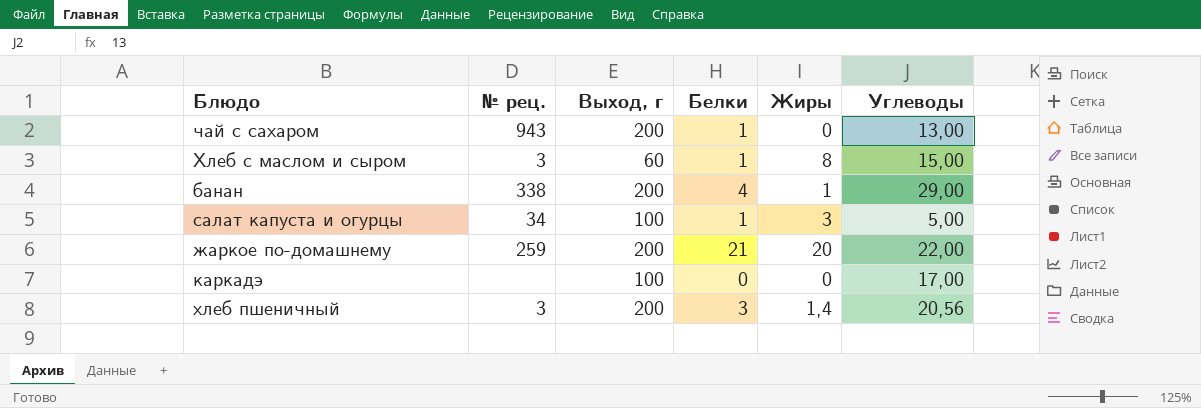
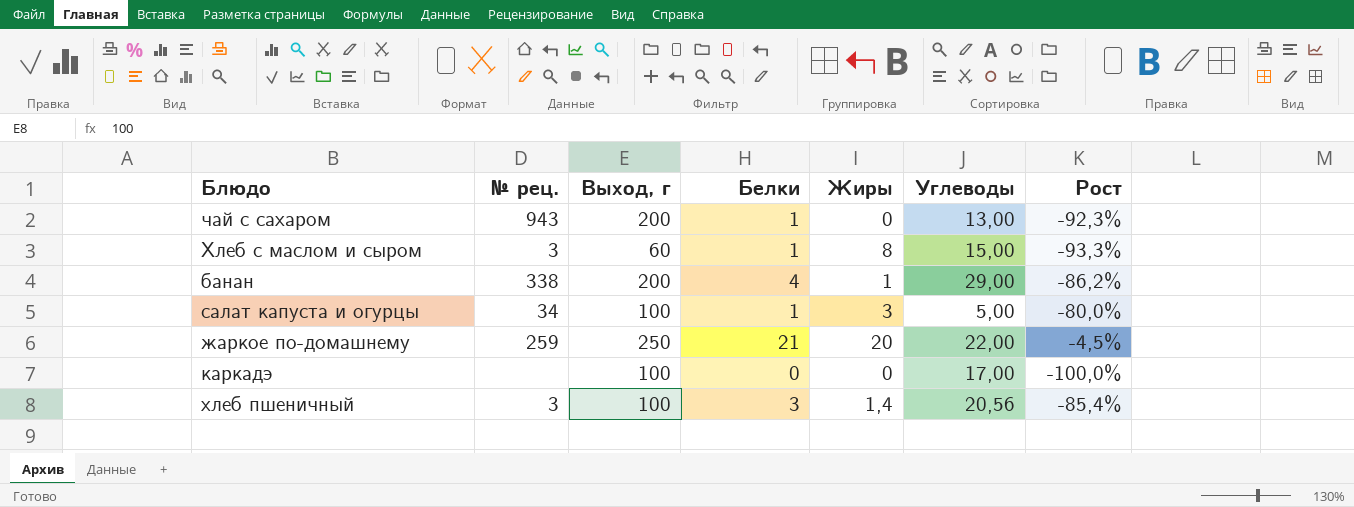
column Рост | formula: none -> ([Белки] - [Углеводы]) / [Углеводы]
жаркое по-домашнему | Выход, г: 200 -> 250
хлеб пшеничный | Выход, г: 200 -> 100

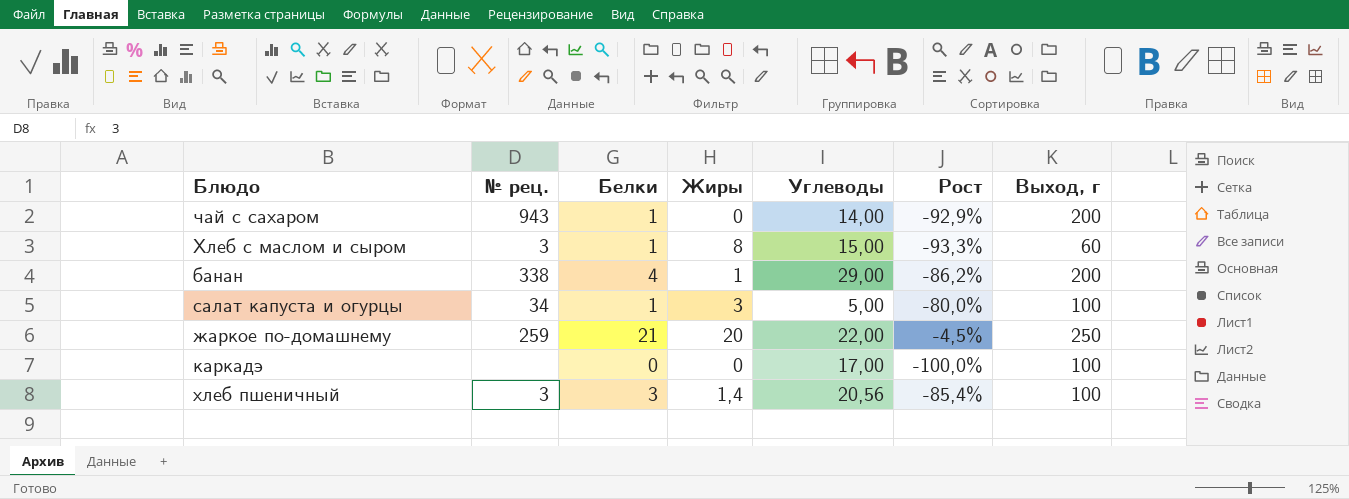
column Выход, г | position: 3 -> 7
чай с сахаром | Углеводы: 13,00 -> 14,00
чай с сахаром | Рост: -92,3% -> -92,9%

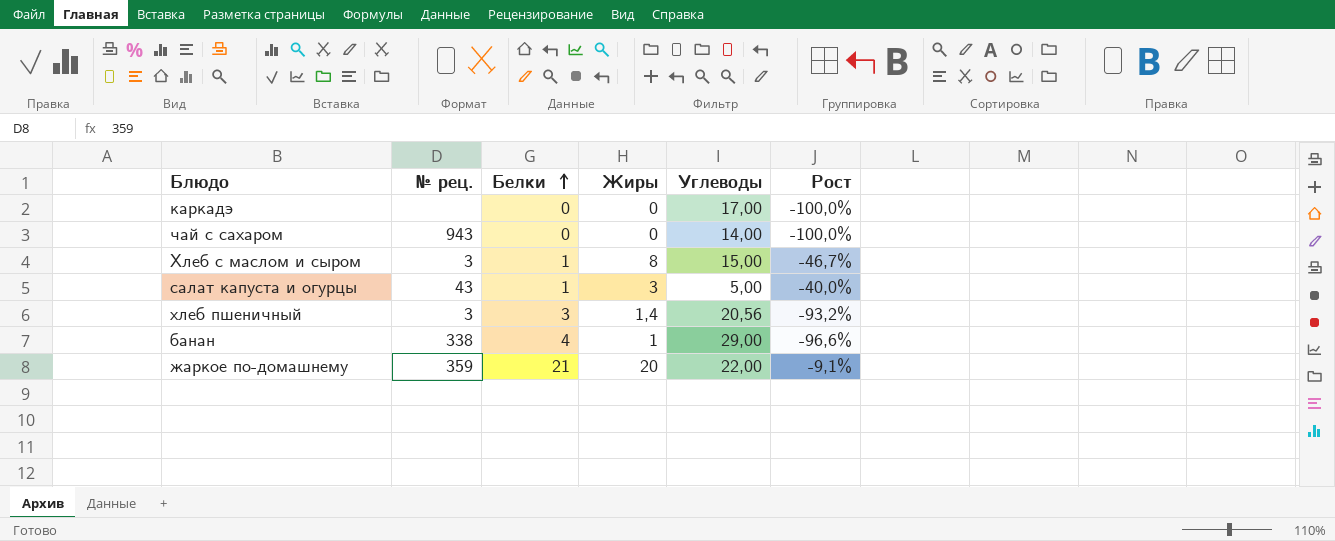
row order: none -> Белки ascending
column Выход, г | position: 7 -> none
column Рост | formula: ([Белки] - [Углеводы]) / [Углеводы] -> ([Жиры] - [Углеводы]) / [Углеводы]
чай с сахаром | Белки: 1 -> 0
салат капуста и огурцы | № рец.: 34 -> 43
жаркое по-домашнему | № рец.: 259 -> 359

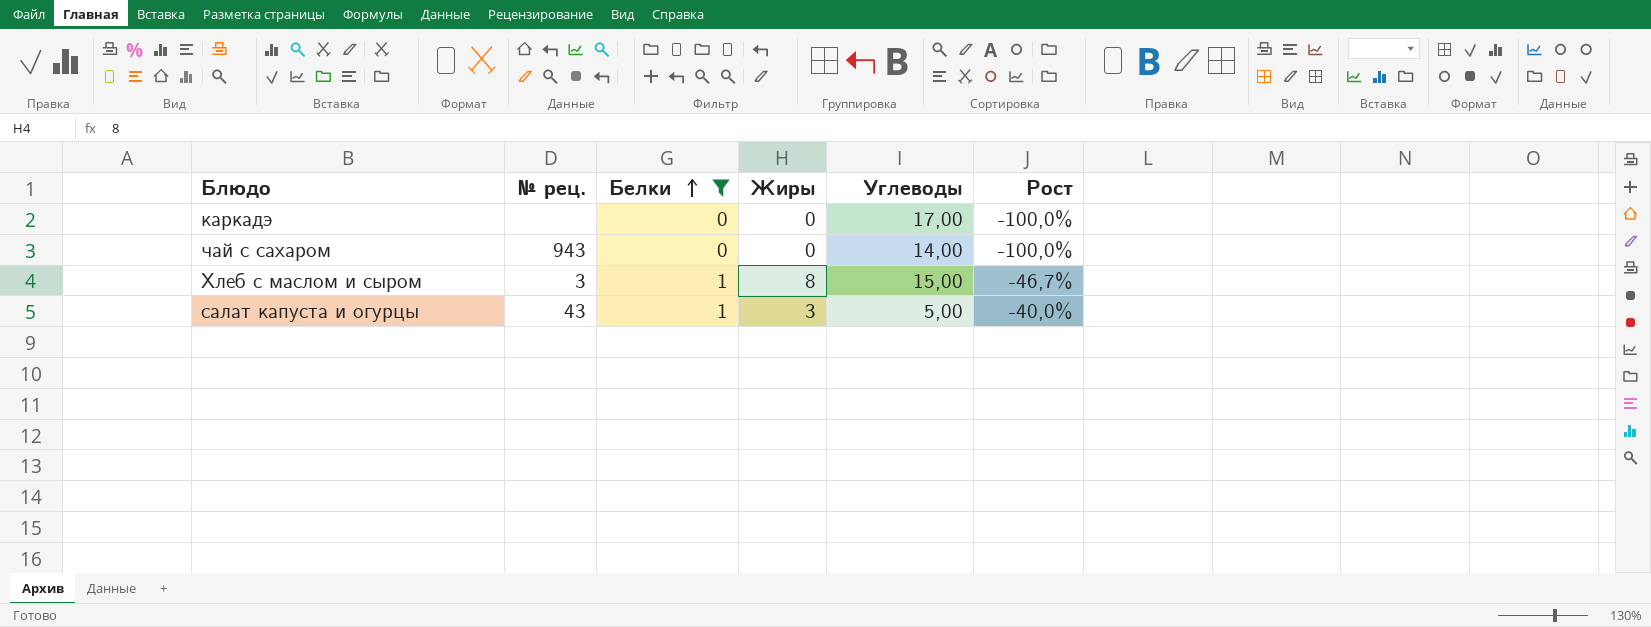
filter: none -> Белки <= 1

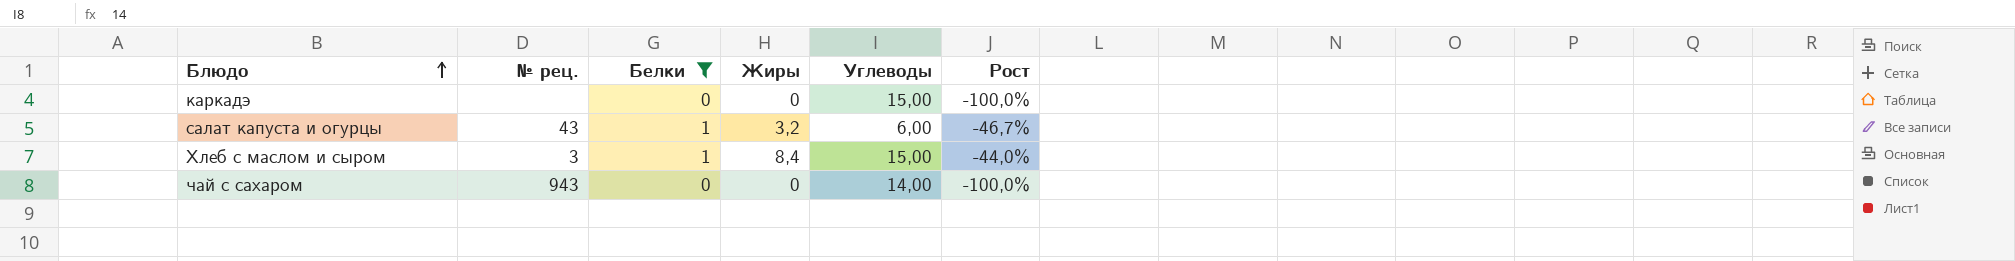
row order: Белки ascending -> Блюдо ascending
каркадэ | Углеводы: 17,00 -> 15,00
салат капуста и огурцы | Жиры: 3 -> 3,2
салат капуста и огурцы | Углеводы: 5,00 -> 6,00
салат капуста и огурцы | Рост: -40,0% -> -46,7%
Хлеб с маслом и сыром | Жиры: 8 -> 8,4
Хлеб с маслом и сыром | Рост: -46,7% -> -44,0%

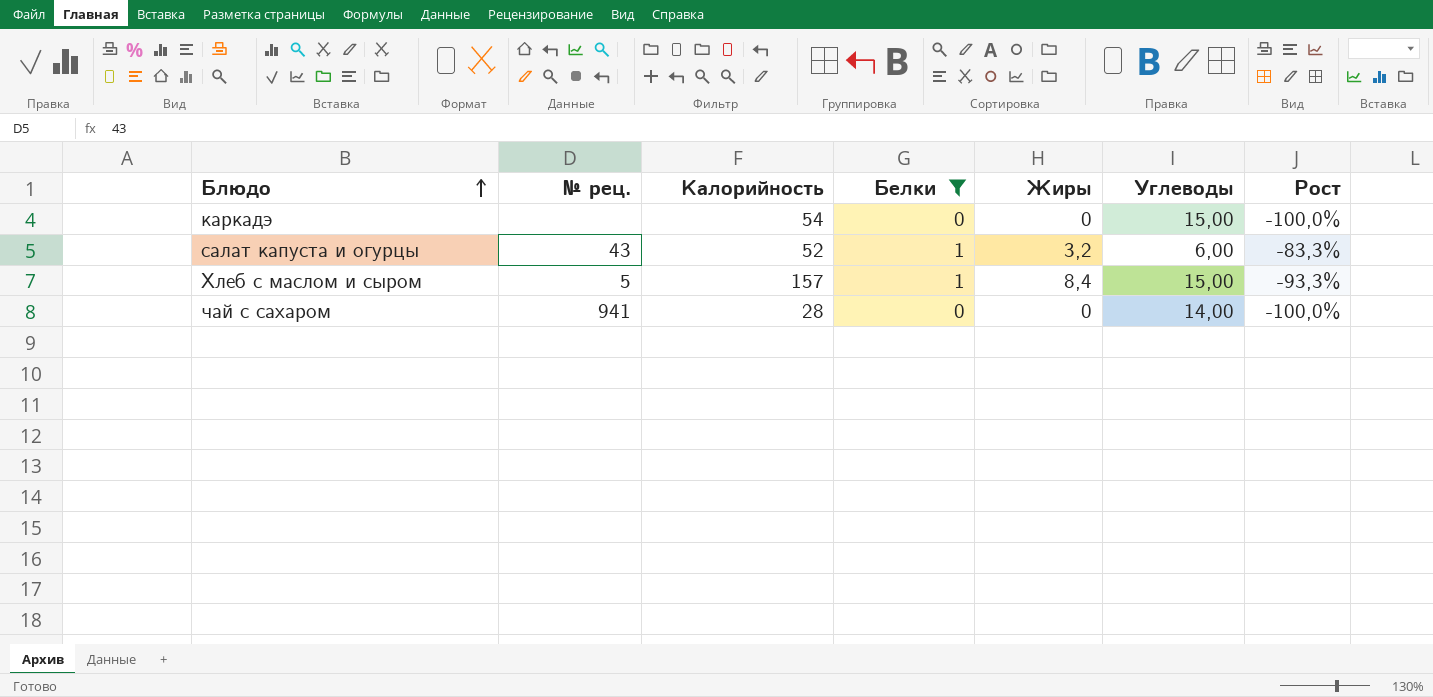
column Калорийность | position: none -> 3
column Рост | formula: ([Жиры] - [Углеводы]) / [Углеводы] -> ([Белки] - [Углеводы]) / [Углеводы]
Хлеб с маслом и сыром | № рец.: 3 -> 5
чай с сахаром | № рец.: 943 -> 941

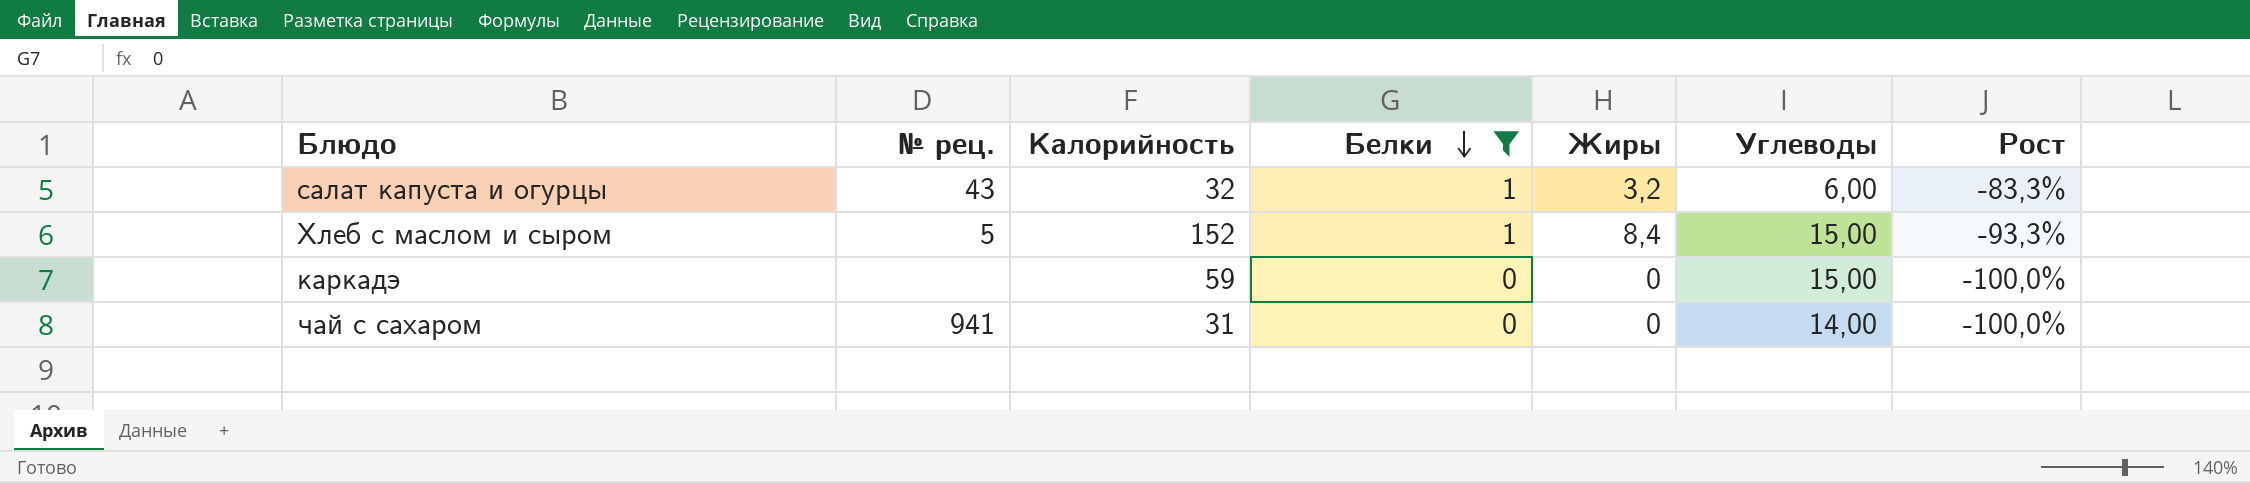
row order: Блюдо ascending -> Белки descending
салат капуста и огурцы | Калорийность: 52 -> 32
Хлеб с маслом и сыром | Калорийность: 157 -> 152
каркадэ | Калорийность: 54 -> 59
чай с сахаром | Калорийность: 28 -> 31

